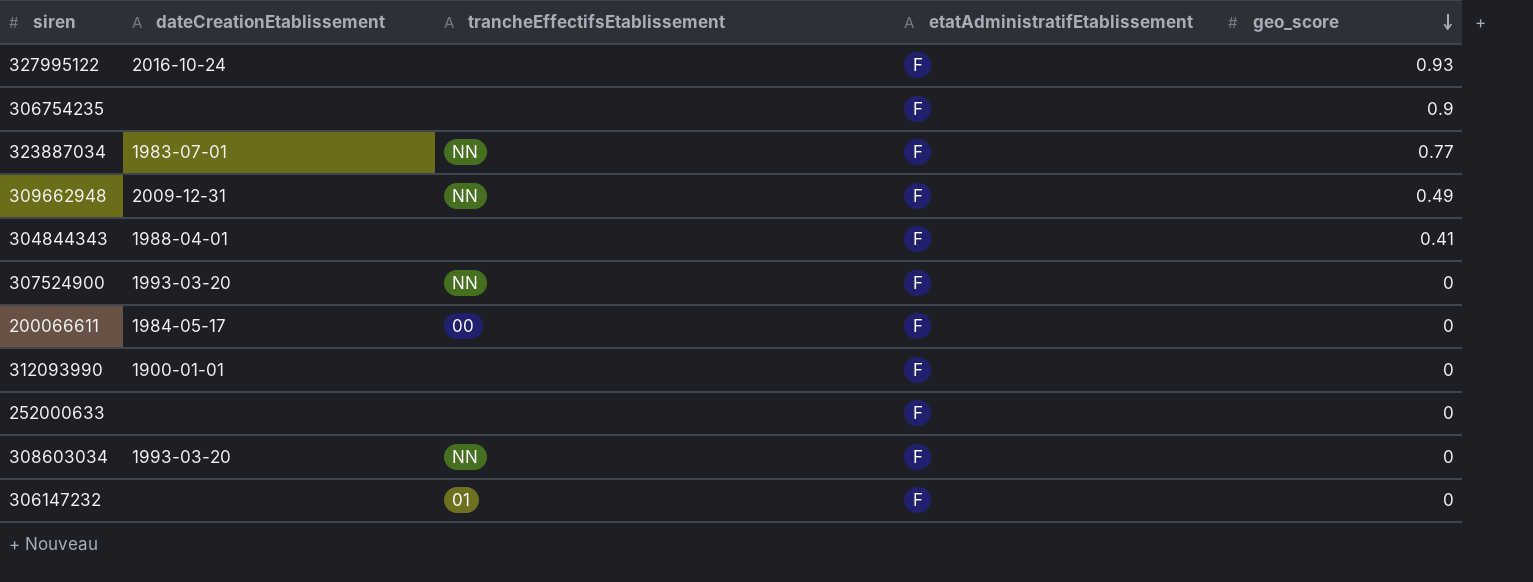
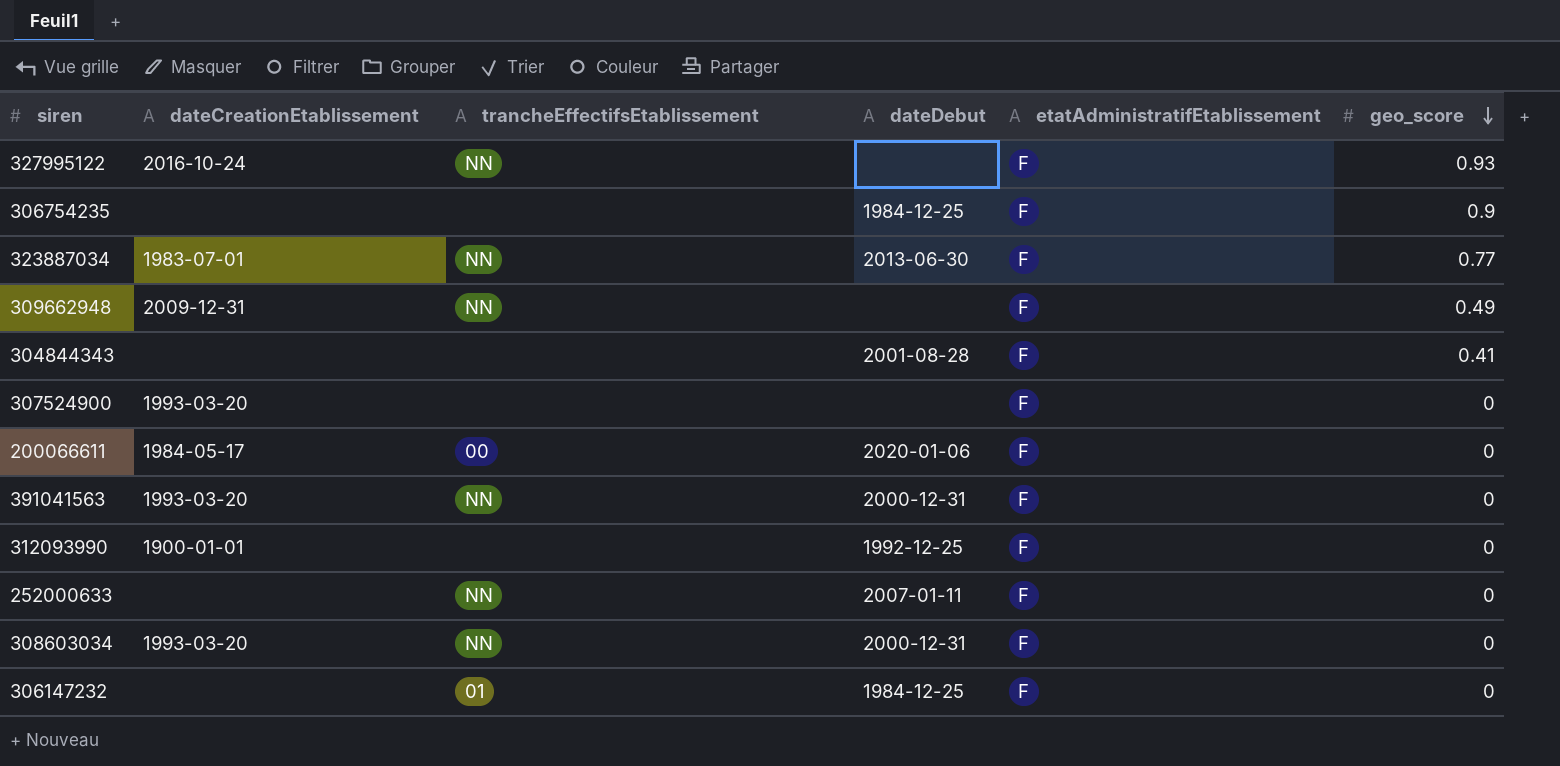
column dateDebut | position: none -> 4
327995122 | trancheEffectifsEtablissement: none -> NN
304844343 | dateCreationEtablissement: 1988-04-01 -> none
307524900 | trancheEffectifsEtablissement: NN -> none
row 391041563: none -> 1993-03-20 | NN | 2000-12-31 | F | 0
252000633 | trancheEffectifsEtablissement: none -> NN

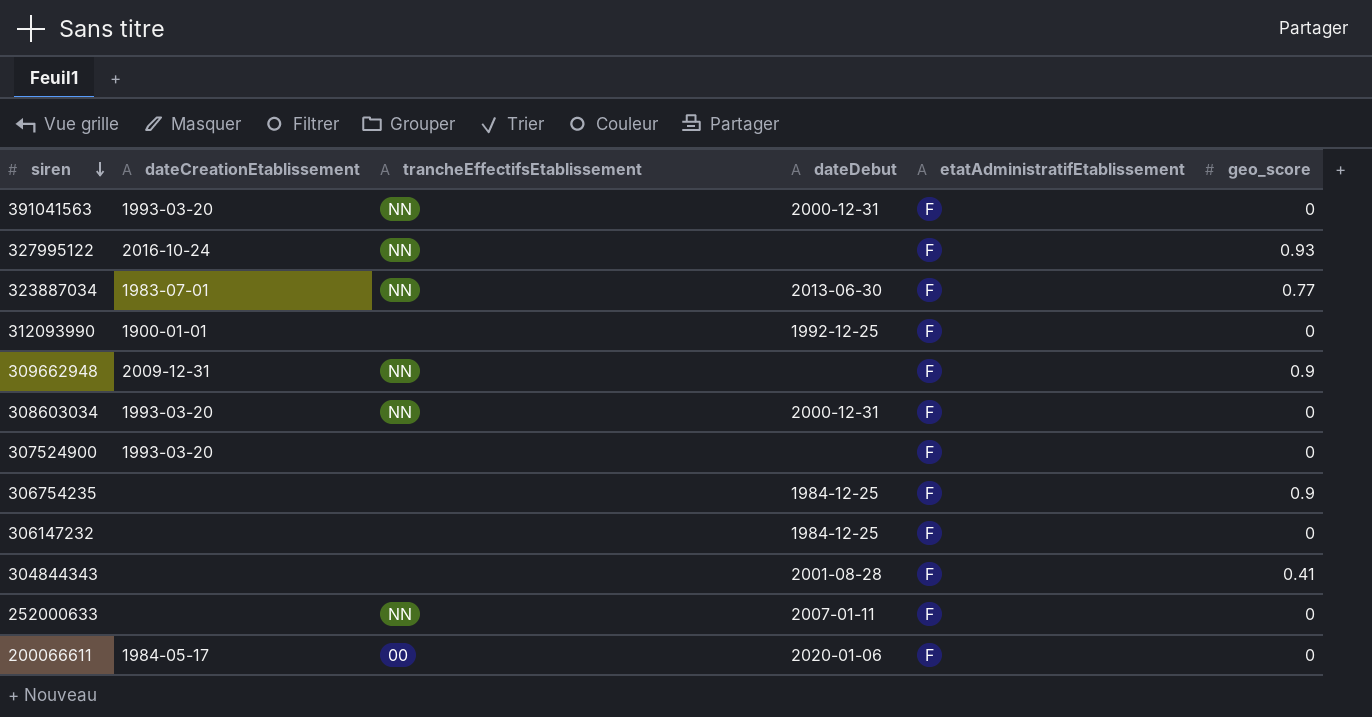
row order: geo_score descending -> siren descending
309662948 | geo_score: 0.49 -> 0.9
306147232 | trancheEffectifsEtablissement: 01 -> none

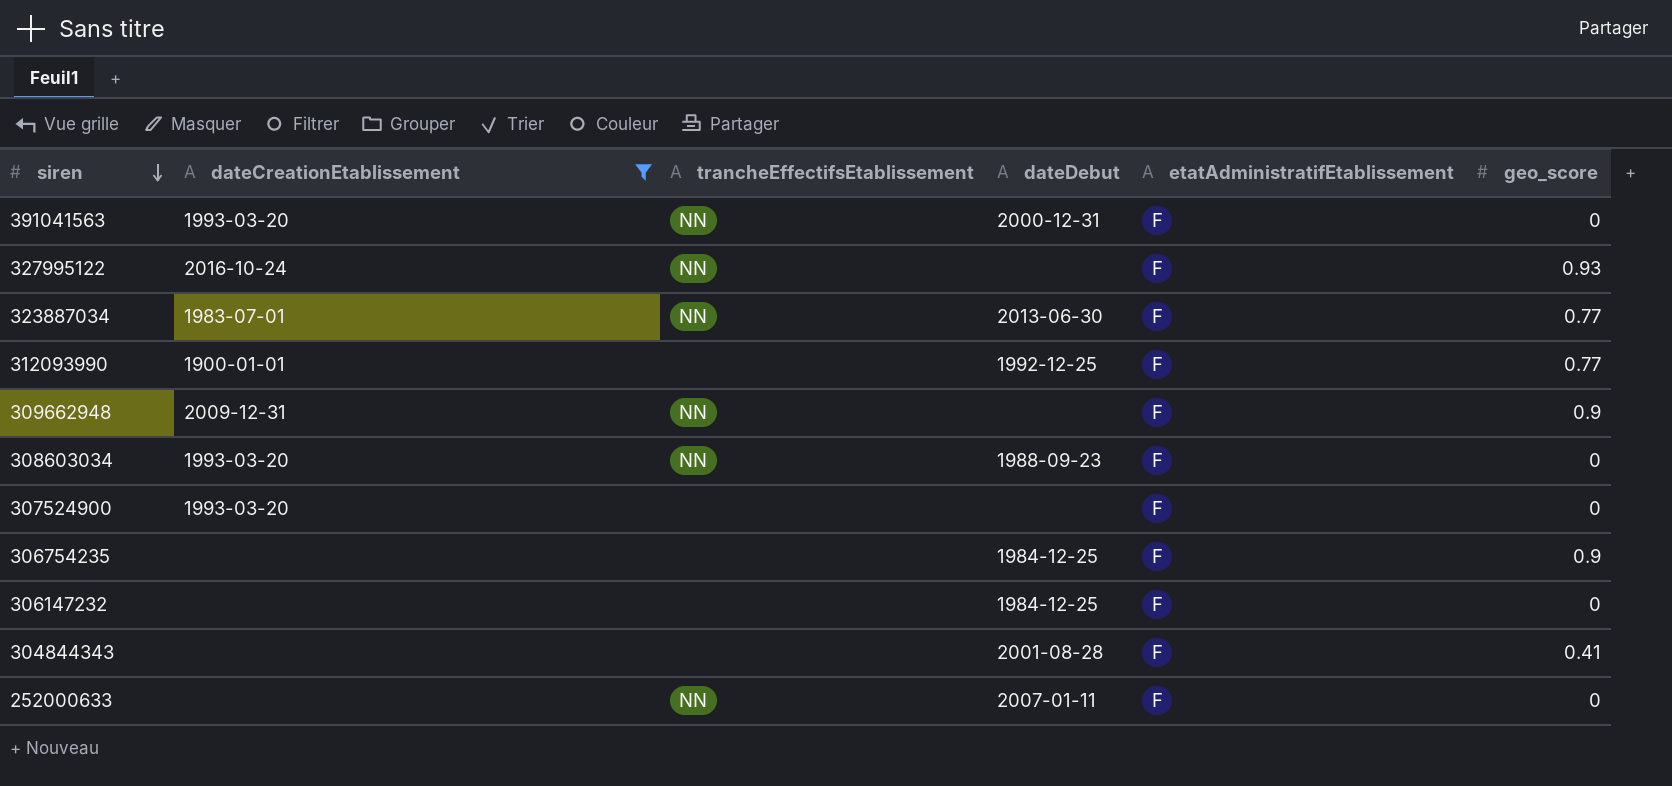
filter: none -> dateCreationEtablissement != 1984-05-17
312093990 | geo_score: 0 -> 0.77
308603034 | dateDebut: 2000-12-31 -> 1988-09-23

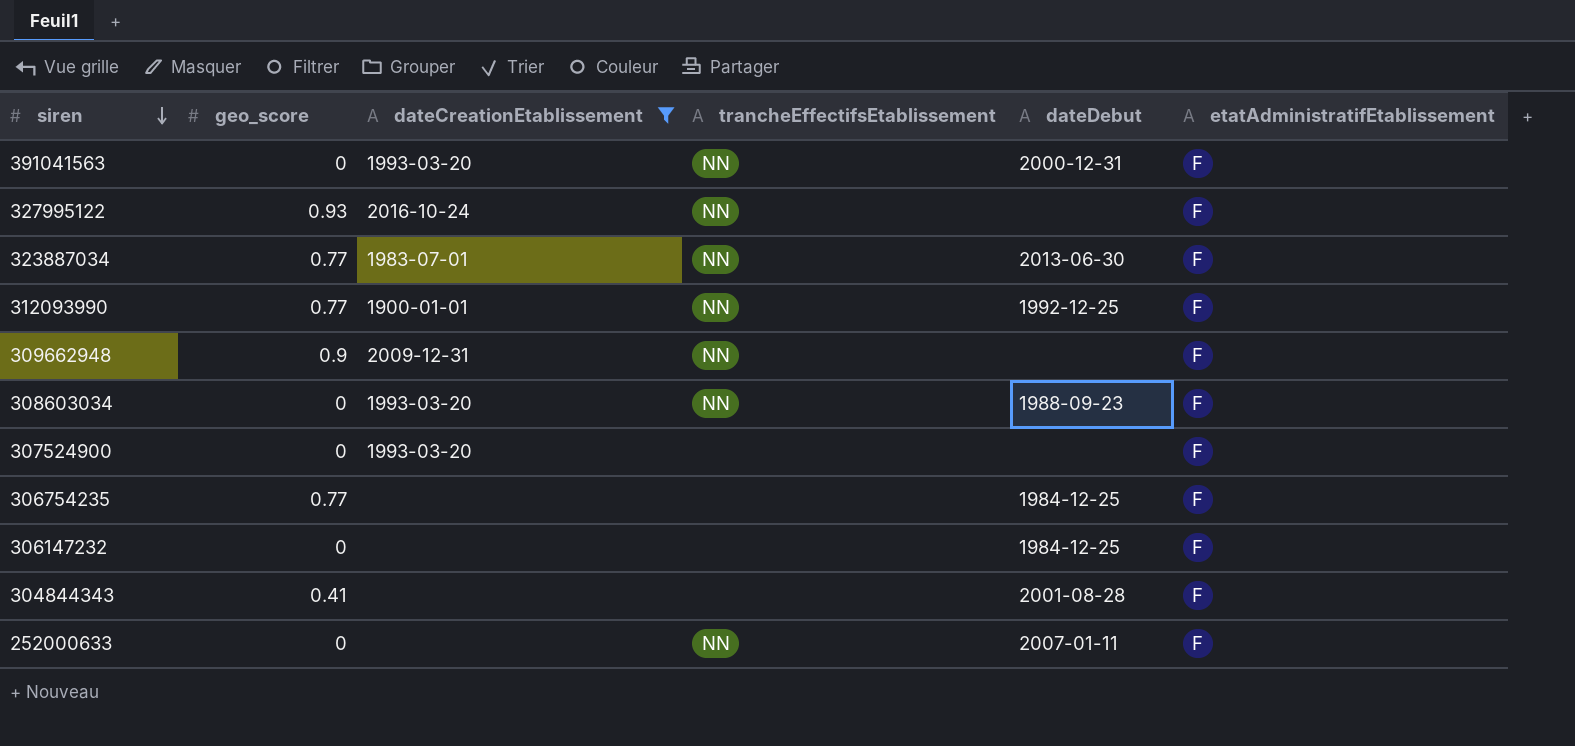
column geo_score | position: 6 -> 2
312093990 | trancheEffectifsEtablissement: none -> NN
306754235 | geo_score: 0.9 -> 0.77

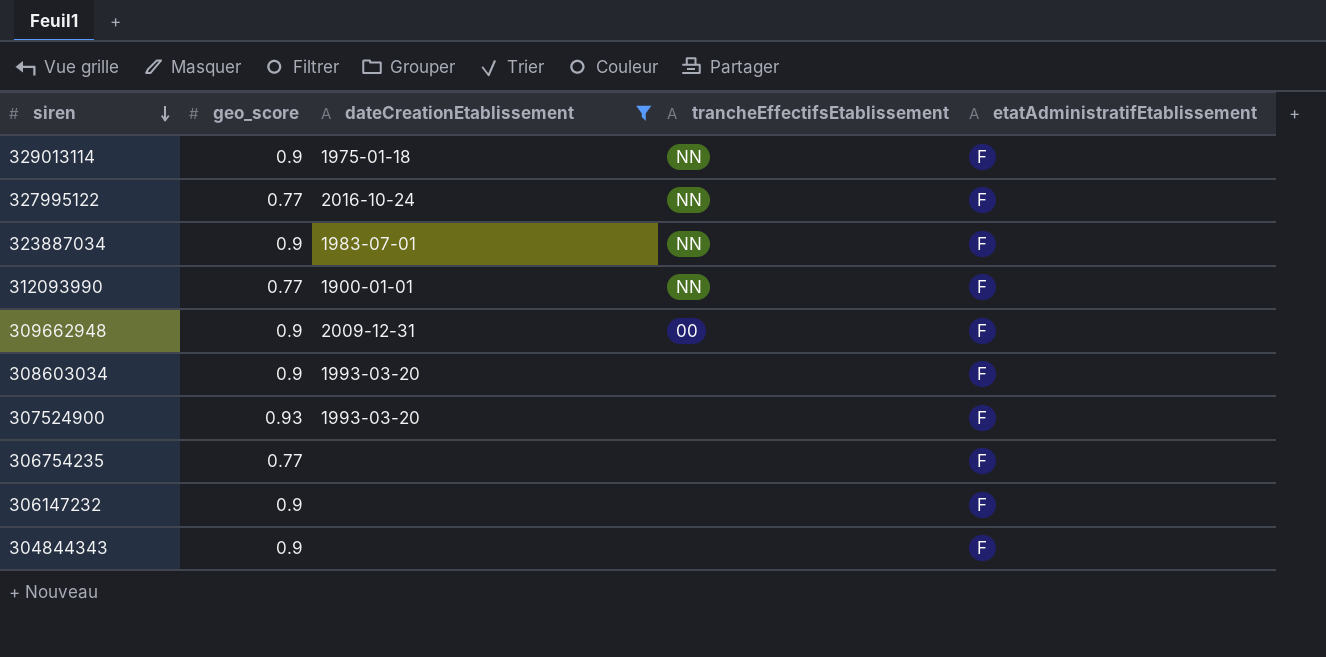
column dateDebut | position: 5 -> none
row 391041563: 0 | 1993-03-20 | NN | 2000-12-31 | F -> none
row 252000633: 0 | none | NN | 2007-01-11 | F -> none
row 329013114: none -> 0.9 | 1975-01-18 | NN | F
327995122 | geo_score: 0.93 -> 0.77
323887034 | geo_score: 0.77 -> 0.9
309662948 | trancheEffectifsEtablissement: NN -> 00
308603034 | geo_score: 0 -> 0.9
308603034 | trancheEffectifsEtablissement: NN -> none
307524900 | geo_score: 0 -> 0.93
306147232 | geo_score: 0 -> 0.9
304844343 | geo_score: 0.41 -> 0.9

